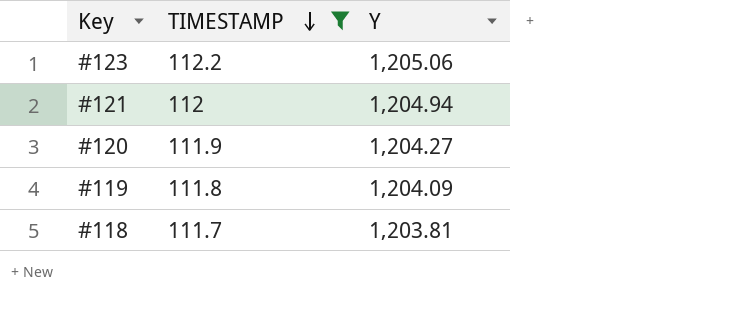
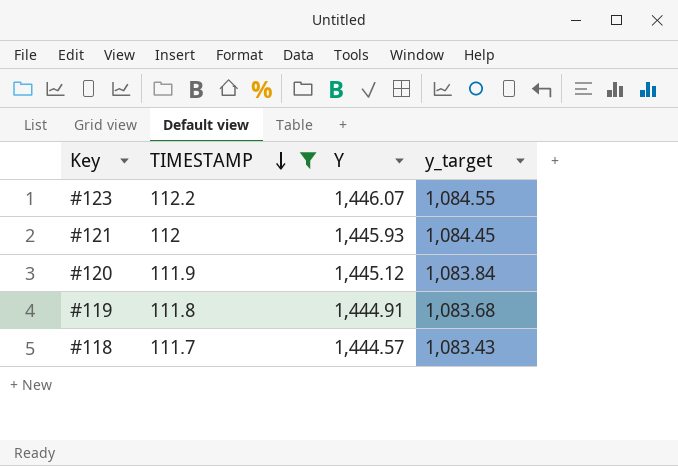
column y_target | formula: none -> [Y] * 0.75
#123 | Y: 1,205.06 -> 1,446.07
#121 | Y: 1,204.94 -> 1,445.93
#120 | Y: 1,204.27 -> 1,445.12
#119 | Y: 1,204.09 -> 1,444.91
#118 | Y: 1,203.81 -> 1,444.57

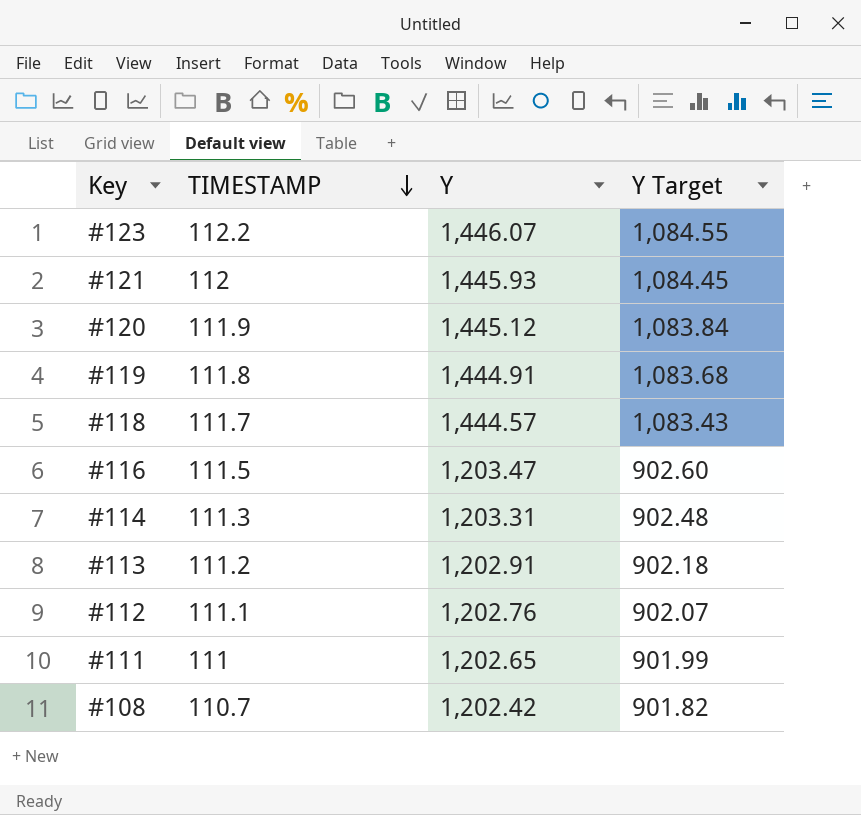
filter: TIMESTAMP >= 111.7 -> none
column name: y_target -> Y Target

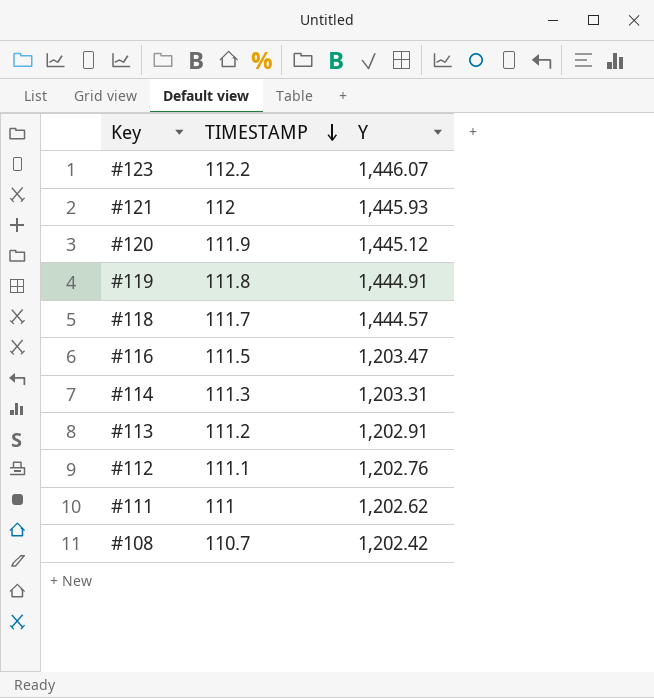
column Y Target | formula: [Y] * 0.75 -> none
#111 | Y: 1,202.65 -> 1,202.62

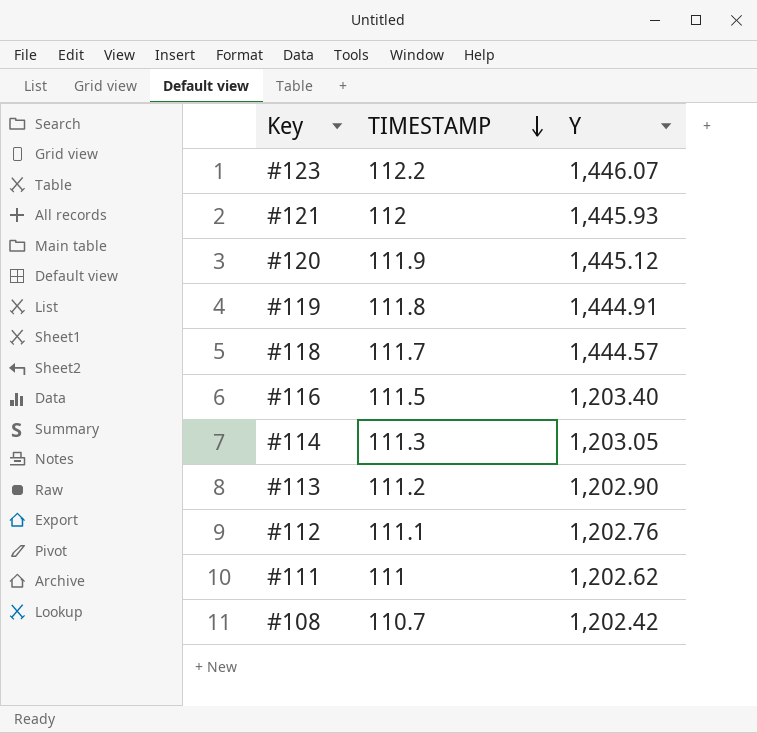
#116 | Y: 1,203.47 -> 1,203.40
#114 | Y: 1,203.31 -> 1,203.05
#113 | Y: 1,202.91 -> 1,202.90

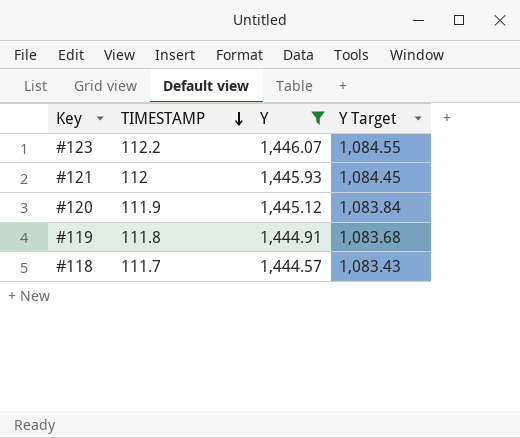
filter: none -> Y >= 1,444.57
column Y Target | formula: none -> [Y] * 0.75

